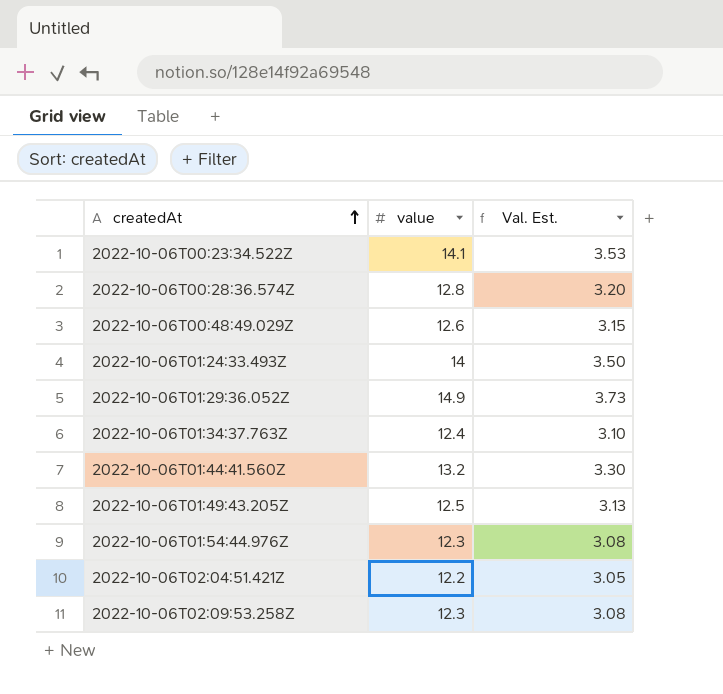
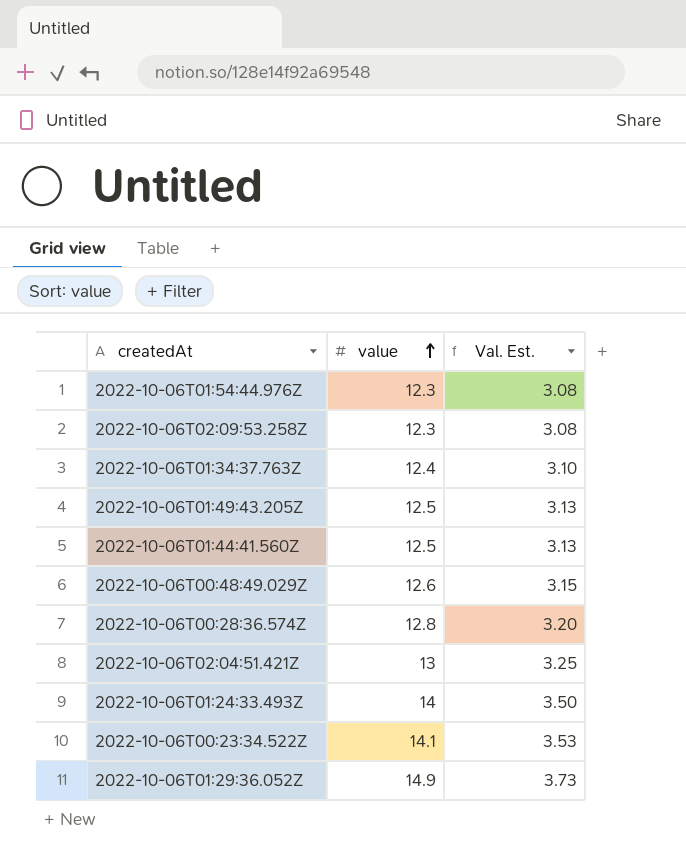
row order: createdAt ascending -> value ascending
2022-10-06T01:44:41.560Z | value: 13.2 -> 12.5
2022-10-06T01:44:41.560Z | Val. Est.: 3.30 -> 3.13
2022-10-06T02:04:51.421Z | value: 12.2 -> 13
2022-10-06T02:04:51.421Z | Val. Est.: 3.05 -> 3.25

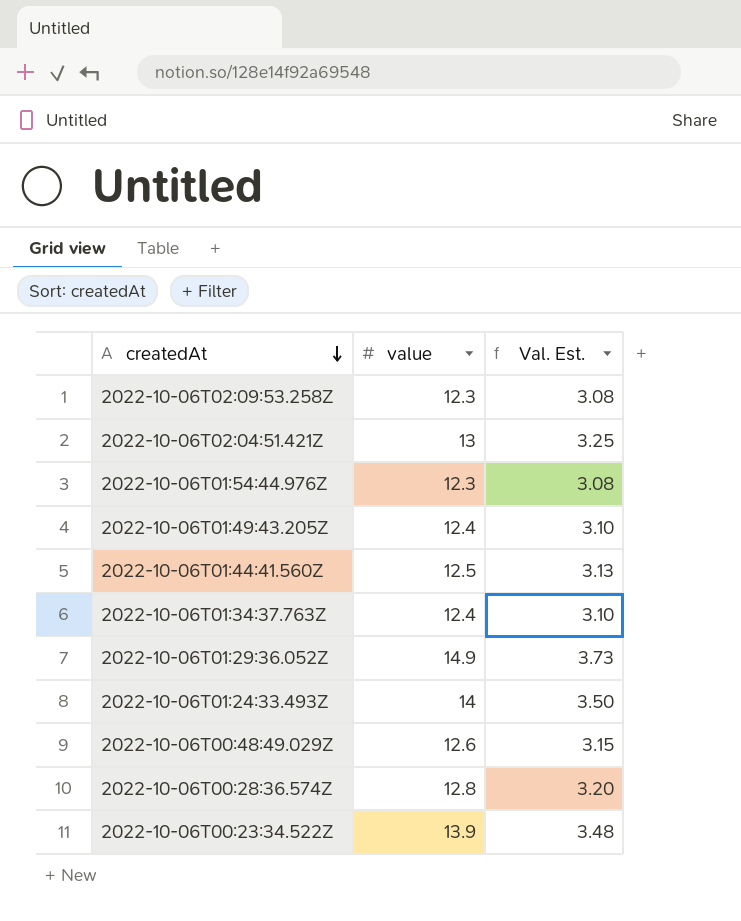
row order: value ascending -> createdAt descending
2022-10-06T01:49:43.205Z | value: 12.5 -> 12.4
2022-10-06T01:49:43.205Z | Val. Est.: 3.13 -> 3.10
2022-10-06T00:23:34.522Z | value: 14.1 -> 13.9
2022-10-06T00:23:34.522Z | Val. Est.: 3.53 -> 3.48

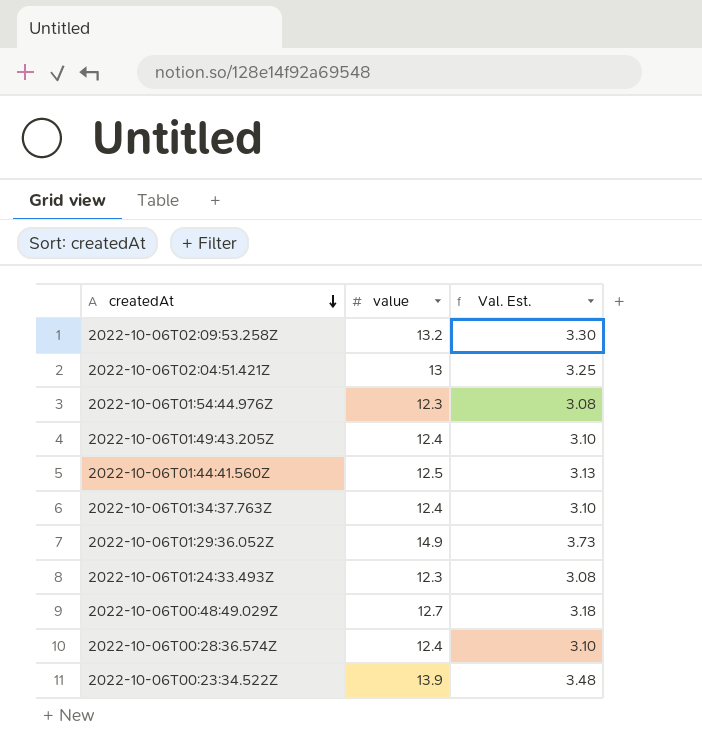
2022-10-06T02:09:53.258Z | value: 12.3 -> 13.2
2022-10-06T02:09:53.258Z | Val. Est.: 3.08 -> 3.30
2022-10-06T01:24:33.493Z | value: 14 -> 12.3
2022-10-06T01:24:33.493Z | Val. Est.: 3.50 -> 3.08
2022-10-06T00:48:49.029Z | value: 12.6 -> 12.7
2022-10-06T00:48:49.029Z | Val. Est.: 3.15 -> 3.18
2022-10-06T00:28:36.574Z | value: 12.8 -> 12.4
2022-10-06T00:28:36.574Z | Val. Est.: 3.20 -> 3.10

